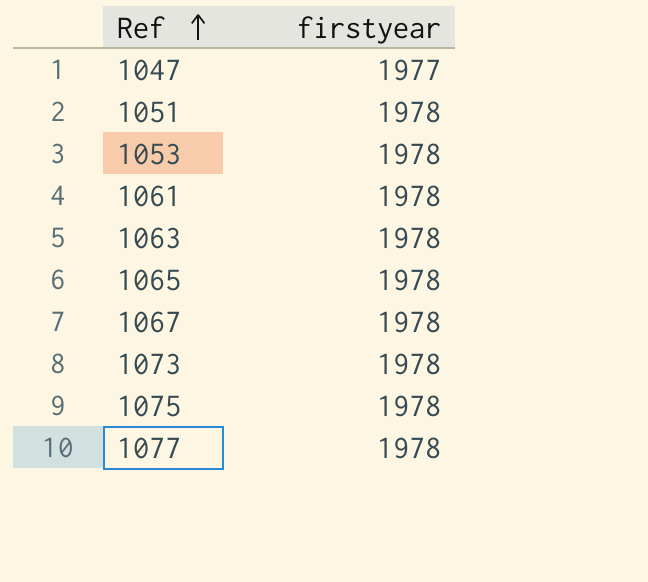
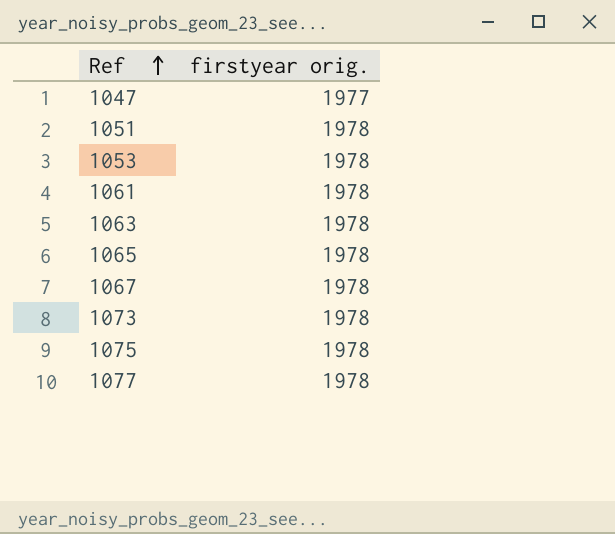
column name: firstyear -> firstyear orig.

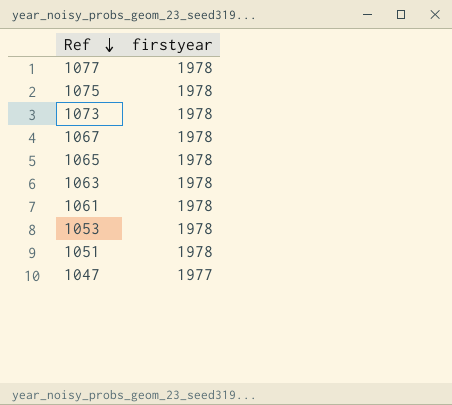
row order: Ref ascending -> Ref descending
column name: firstyear orig. -> firstyear

